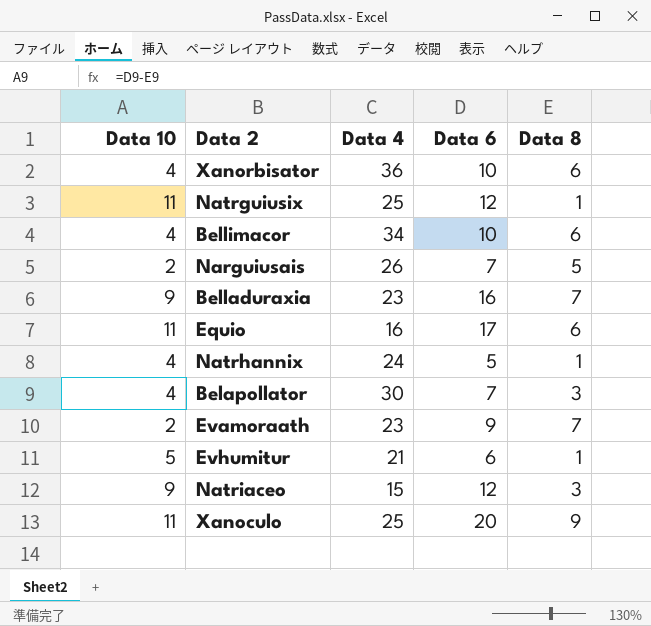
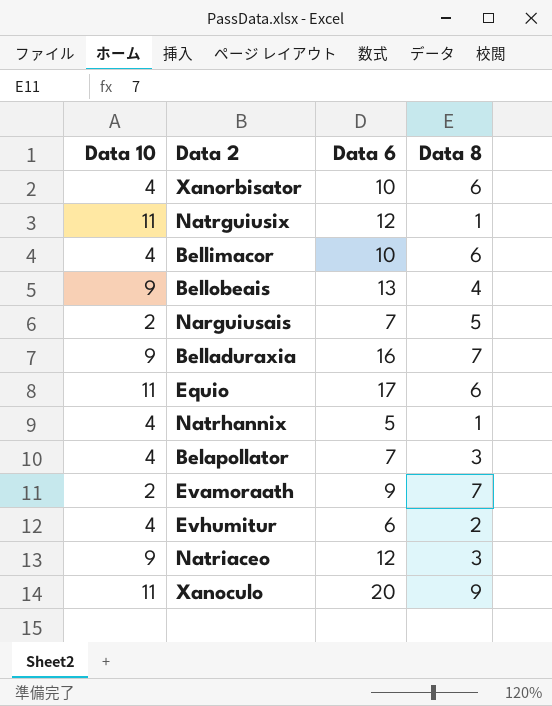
column Data 4 | position: 3 -> none
row Bellobeais: none -> 9 | 13 | 4
Evhumitur | Data 10: 5 -> 4
Evhumitur | Data 8: 1 -> 2

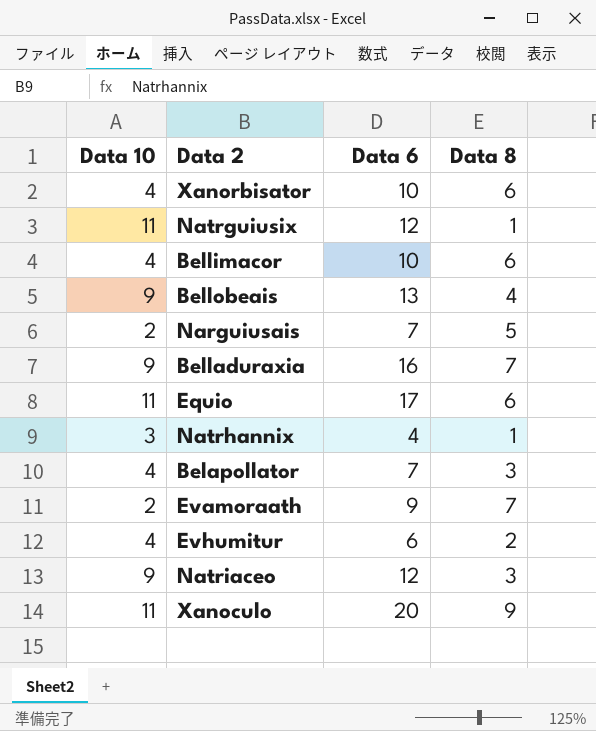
Natrhannix | Data 10: 4 -> 3
Natrhannix | Data 6: 5 -> 4

